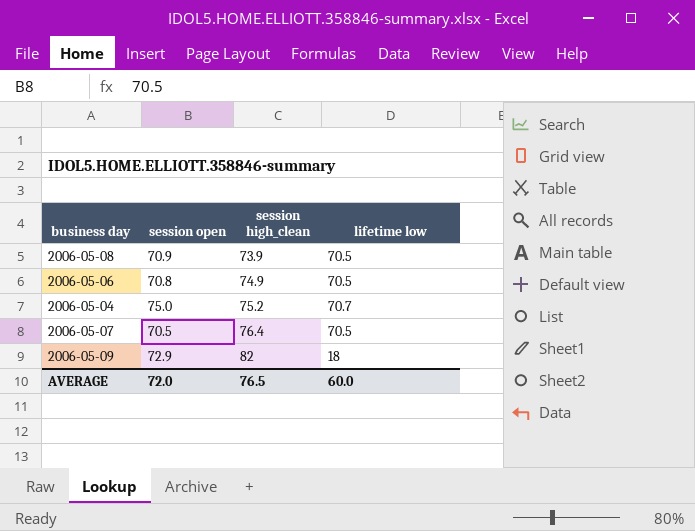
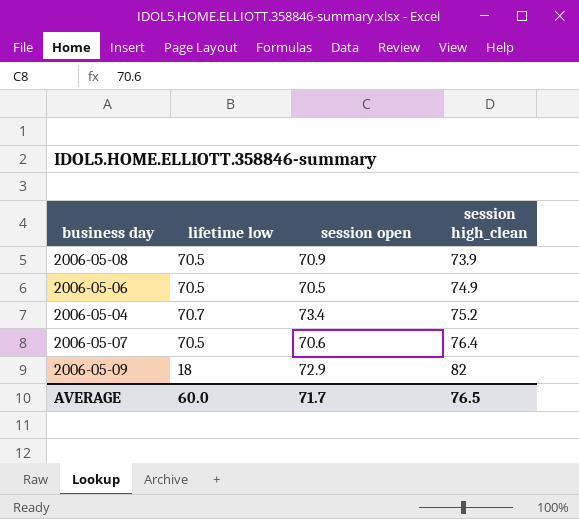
column lifetime low | position: 4 -> 2
2006-05-06 | session open: 70.8 -> 70.5
2006-05-04 | session open: 75.0 -> 73.4
2006-05-07 | session open: 70.5 -> 70.6
AVERAGE | session open: 72.0 -> 71.7

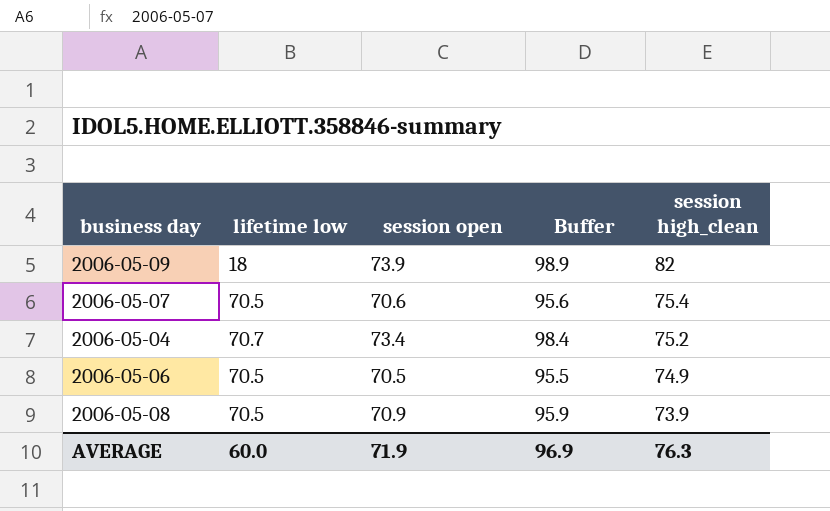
row order: session high_clean ascending -> session high_clean descending
column Buffer | formula: none -> [session open] + 25
2006-05-09 | session open: 72.9 -> 73.9
2006-05-07 | session high_clean: 76.4 -> 75.4
AVERAGE | session open: 71.7 -> 71.9
AVERAGE | session high_clean: 76.5 -> 76.3

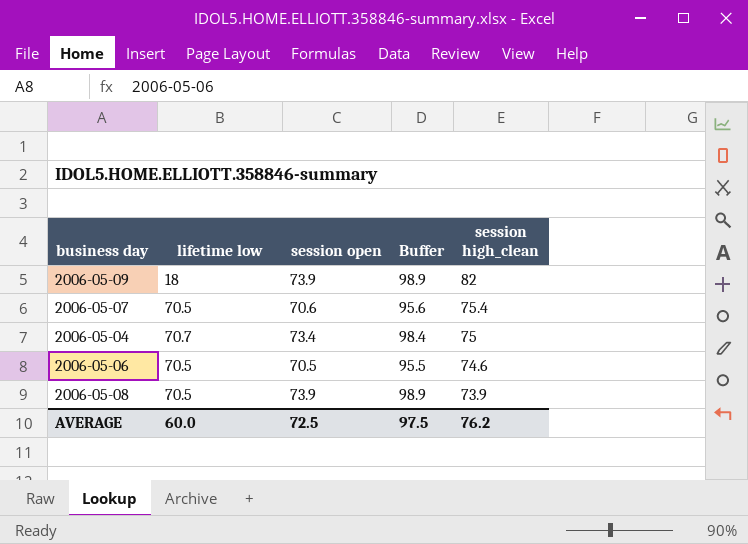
2006-05-04 | session high_clean: 75.2 -> 75
2006-05-06 | session high_clean: 74.9 -> 74.6
2006-05-08 | session open: 70.9 -> 73.9
2006-05-08 | Buffer: 95.9 -> 98.9
AVERAGE | session open: 71.9 -> 72.5
AVERAGE | Buffer: 96.9 -> 97.5
AVERAGE | session high_clean: 76.3 -> 76.2

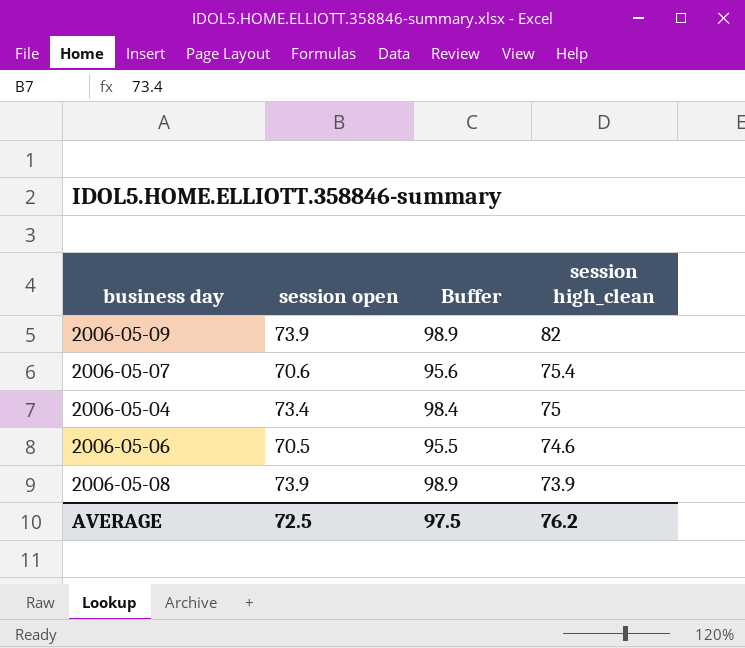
column lifetime low | position: 2 -> none

